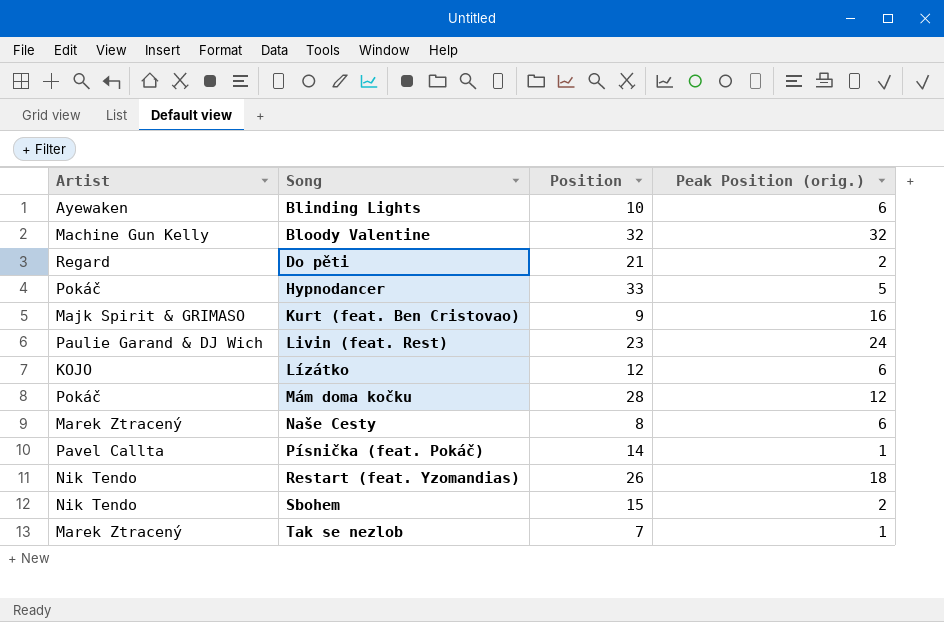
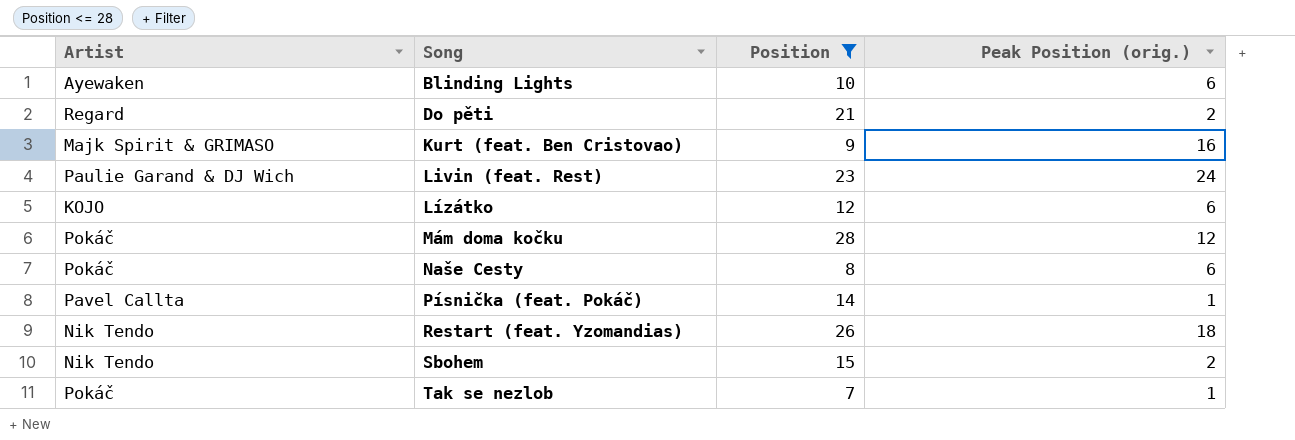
filter: none -> Position <= 28
Naše Cesty | Artist: Marek Ztracený -> Pokáč
Tak se nezlob | Artist: Marek Ztracený -> Pokáč

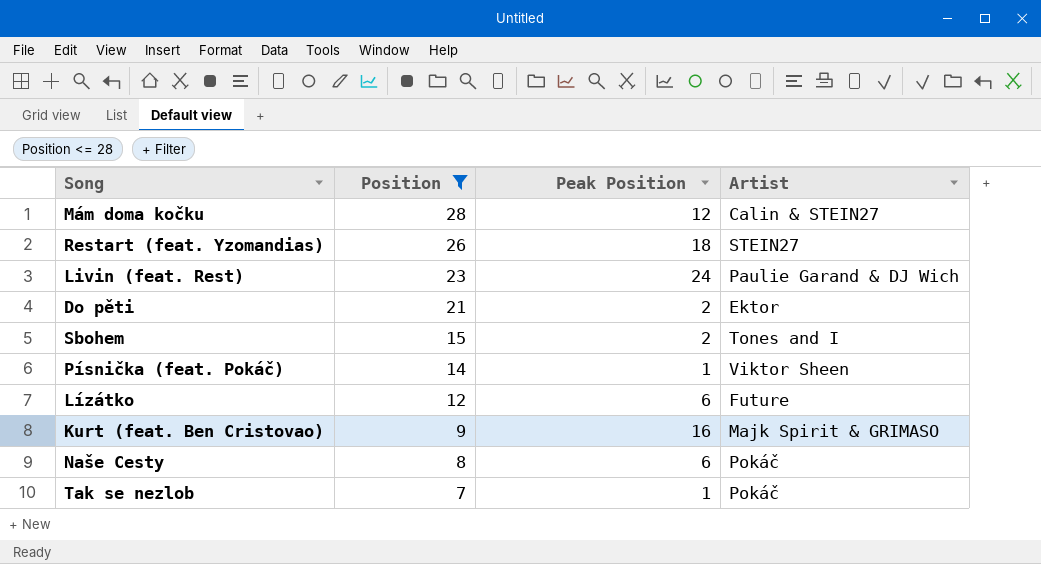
row order: Song ascending -> Position descending
column name: Peak Position (orig.) -> Peak Position
column Artist | position: 1 -> 4
row Blinding Lights: Ayewaken | 10 | 6 -> none
Mám doma kočku | Artist: Pokáč -> Calin & STEIN27
Restart (feat. Yzomandias) | Artist: Nik Tendo -> STEIN27
Do pěti | Artist: Regard -> Ektor
Sbohem | Artist: Nik Tendo -> Tones and I
Písnička (feat. Pokáč) | Artist: Pavel Callta -> Viktor Sheen
Lízátko | Artist: KOJO -> Future

